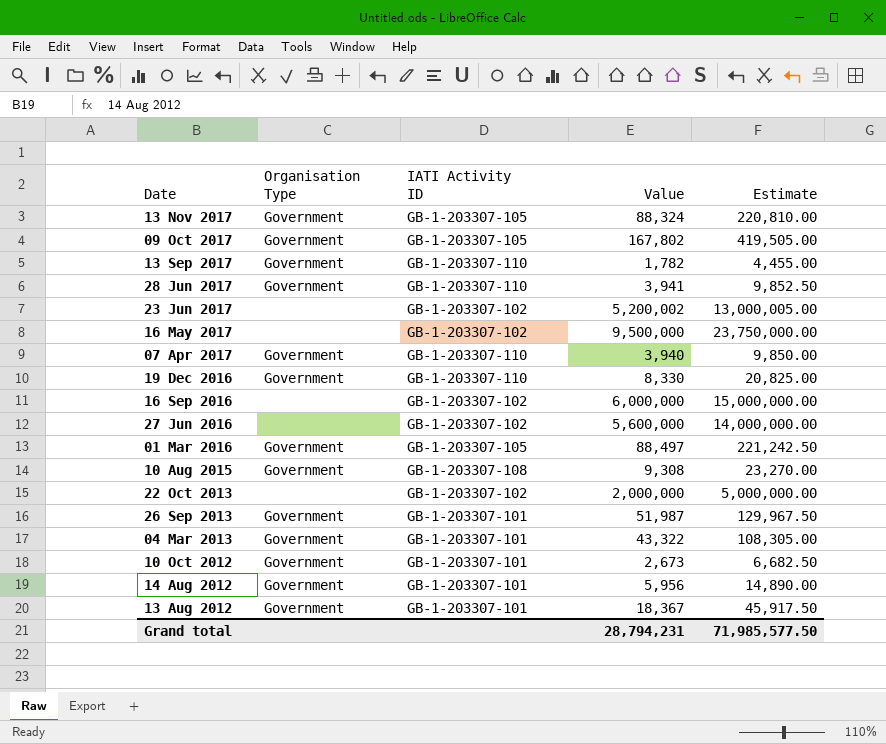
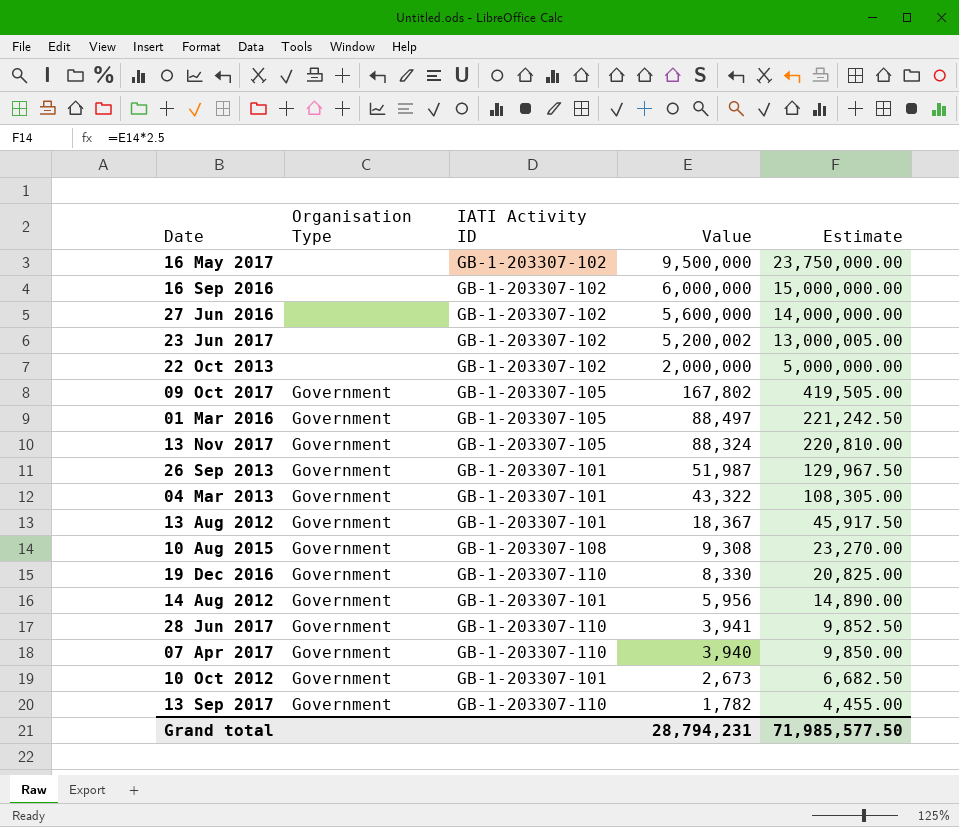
row order: Date descending -> Value descending

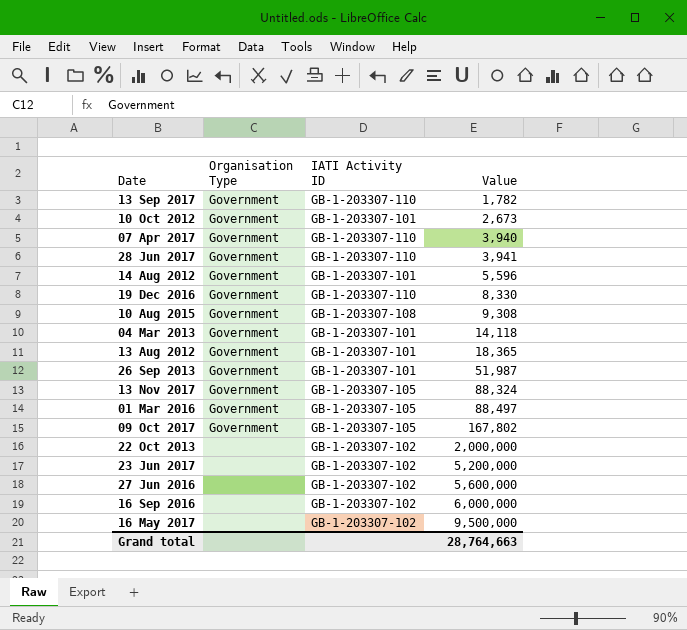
row order: Value descending -> Value ascending
column Estimate | formula: [Value] * 2.5 -> none
14 Aug 2012 | Value: 5,956 -> 5,596
04 Mar 2013 | Value: 43,322 -> 14,118
13 Aug 2012 | Value: 18,367 -> 18,365
23 Jun 2017 | Value: 5,200,002 -> 5,200,000
Grand total | Value: 28,794,231 -> 28,764,663

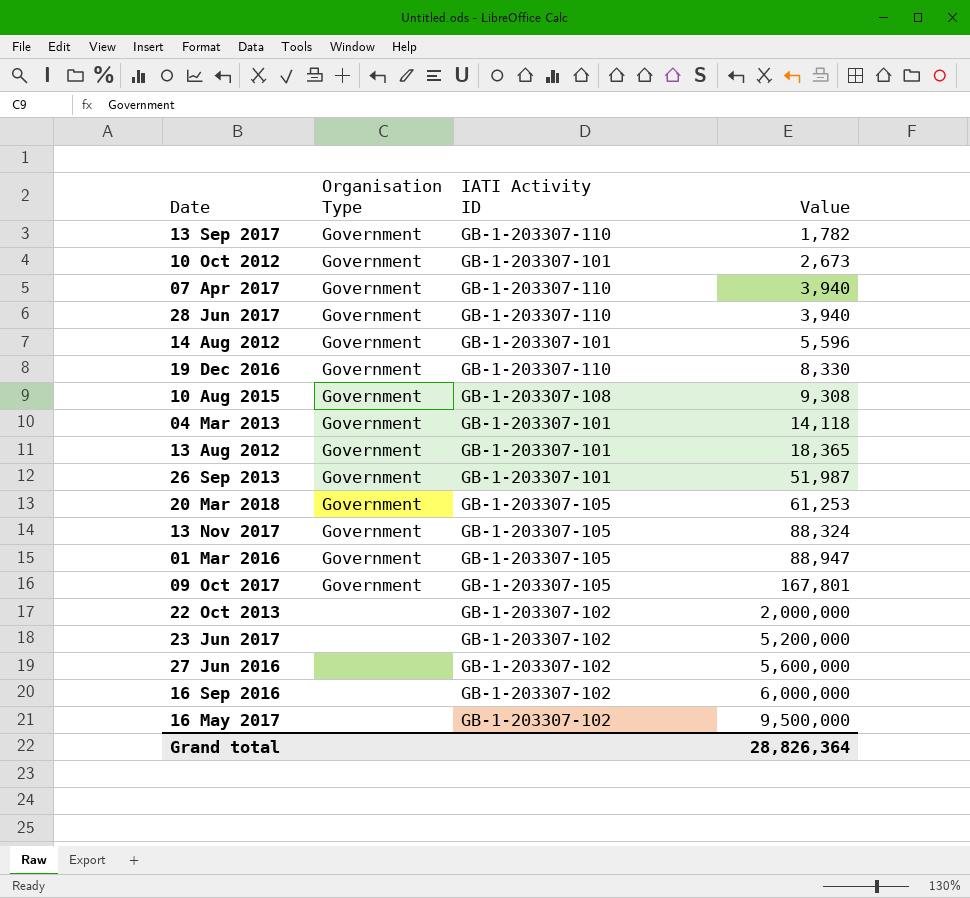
28 Jun 2017 | Value: 3,941 -> 3,940
row 20 Mar 2018: none -> Government | GB-1-203307-105 | 61,253
01 Mar 2016 | Value: 88,497 -> 88,947
09 Oct 2017 | Value: 167,802 -> 167,801
Grand total | Value: 28,764,663 -> 28,826,364

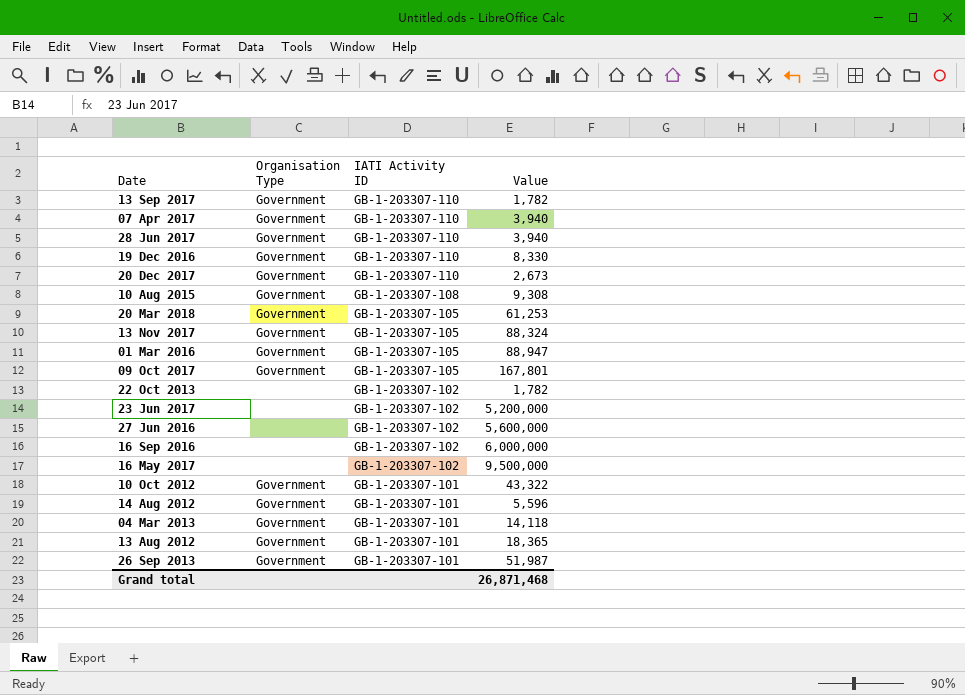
row order: Value ascending -> IATI Activity ID descending
row 20 Dec 2017: none -> Government | GB-1-203307-110 | 2,673
22 Oct 2013 | Value: 2,000,000 -> 1,782
10 Oct 2012 | Value: 2,673 -> 43,322
Grand total | Value: 28,826,364 -> 26,871,468

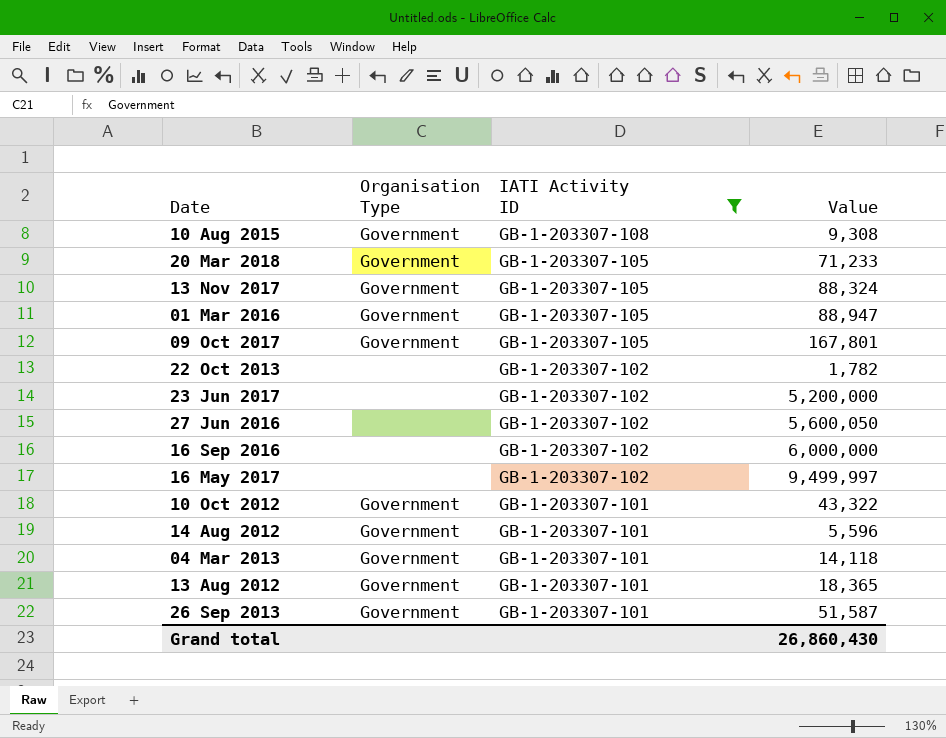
filter: none -> IATI Activity ID != GB-1-203307-110
20 Mar 2018 | Value: 61,253 -> 71,233
27 Jun 2016 | Value: 5,600,000 -> 5,600,050
16 May 2017 | Value: 9,500,000 -> 9,499,997
26 Sep 2013 | Value: 51,987 -> 51,587
Grand total | Value: 26,871,468 -> 26,860,430

